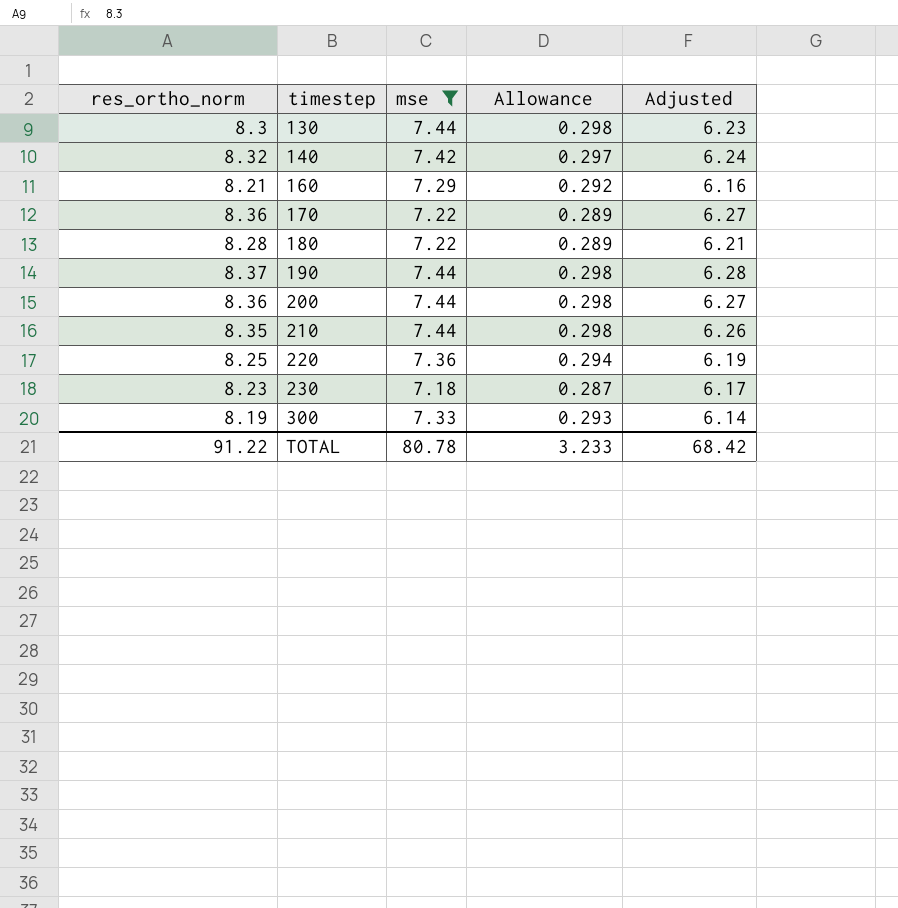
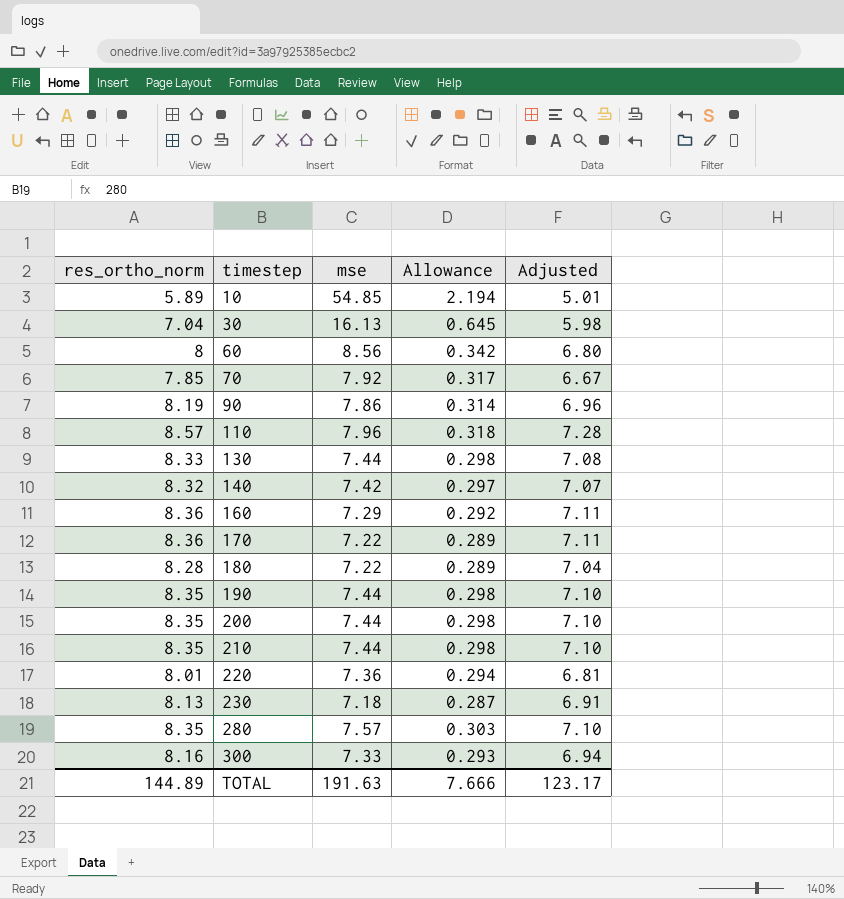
filter: mse <= 7.44 -> none
column Adjusted | formula: [res_ortho_norm] * 0.75 -> [res_ortho_norm] * 0.85
130 | res_ortho_norm: 8.3 -> 8.33
160 | res_ortho_norm: 8.21 -> 8.36
190 | res_ortho_norm: 8.37 -> 8.35
200 | res_ortho_norm: 8.36 -> 8.35
220 | res_ortho_norm: 8.25 -> 8.01
230 | res_ortho_norm: 8.23 -> 8.13
300 | res_ortho_norm: 8.19 -> 8.16
TOTAL | res_ortho_norm: 91.22 -> 144.89
TOTAL | mse: 80.78 -> 191.63
TOTAL | Allowance: 3.233 -> 7.666
TOTAL | Adjusted: 68.42 -> 123.17

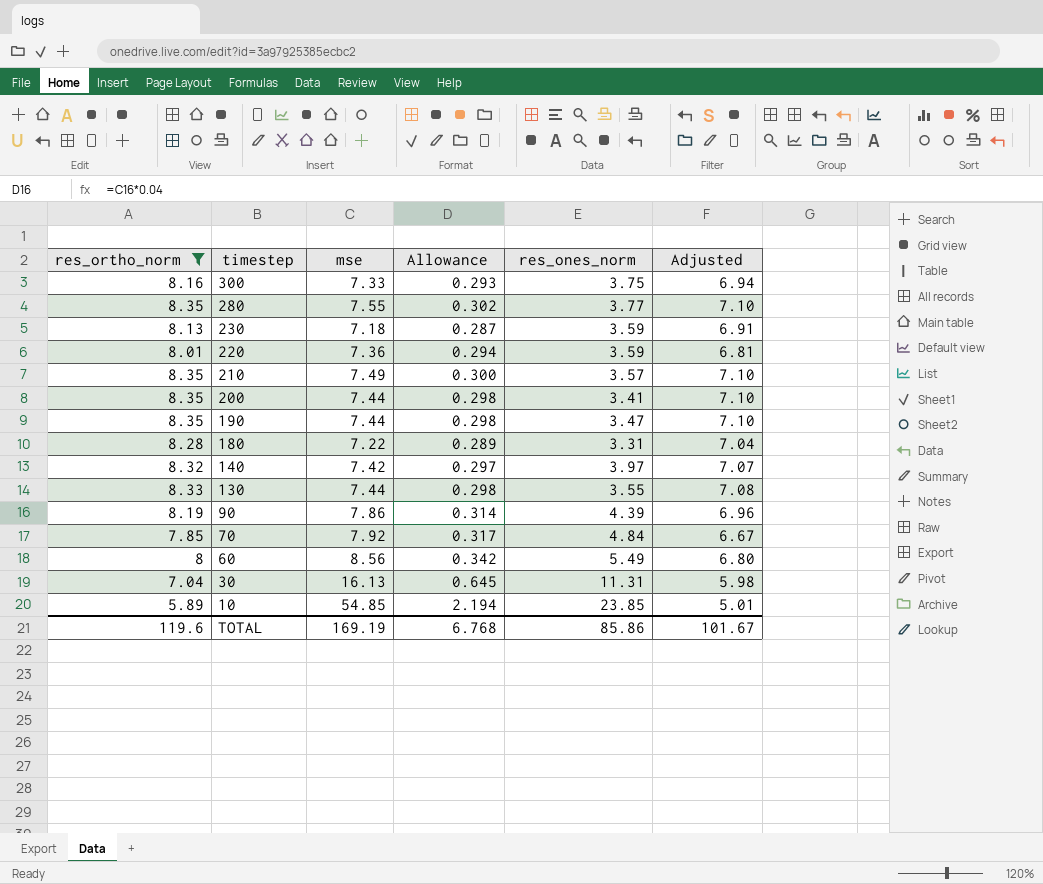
filter: none -> res_ortho_norm <= 8.35
row order: timestep ascending -> timestep descending
column res_ones_norm | position: none -> 5
280 | mse: 7.57 -> 7.55
280 | Allowance: 0.303 -> 0.302
210 | mse: 7.44 -> 7.49
210 | Allowance: 0.298 -> 0.300
TOTAL | res_ortho_norm: 144.89 -> 119.6
TOTAL | mse: 191.63 -> 169.19
TOTAL | Allowance: 7.666 -> 6.768
TOTAL | Adjusted: 123.17 -> 101.67

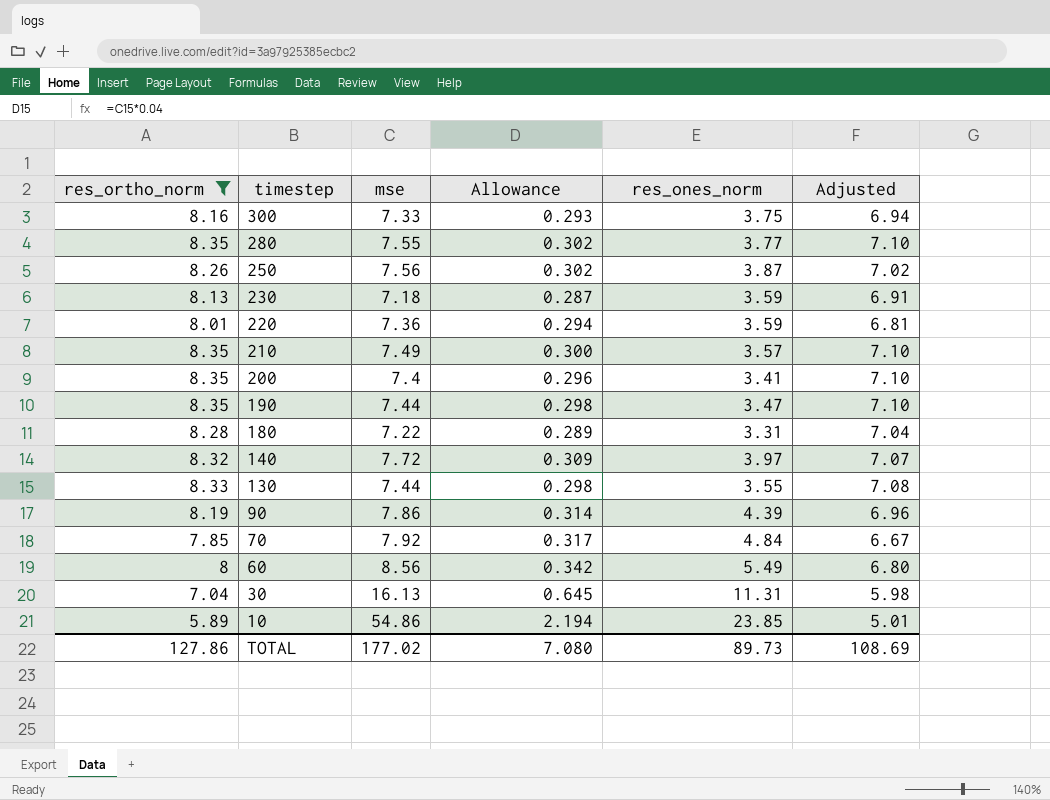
row 250: none -> 8.26 | 7.56 | 0.302 | 3.87 | 7.02
200 | mse: 7.44 -> 7.4
200 | Allowance: 0.298 -> 0.296
140 | mse: 7.42 -> 7.72
140 | Allowance: 0.297 -> 0.309
10 | mse: 54.85 -> 54.86
TOTAL | res_ortho_norm: 119.6 -> 127.86
TOTAL | mse: 169.19 -> 177.02
TOTAL | Allowance: 6.768 -> 7.080
TOTAL | res_ones_norm: 85.86 -> 89.73
TOTAL | Adjusted: 101.67 -> 108.69

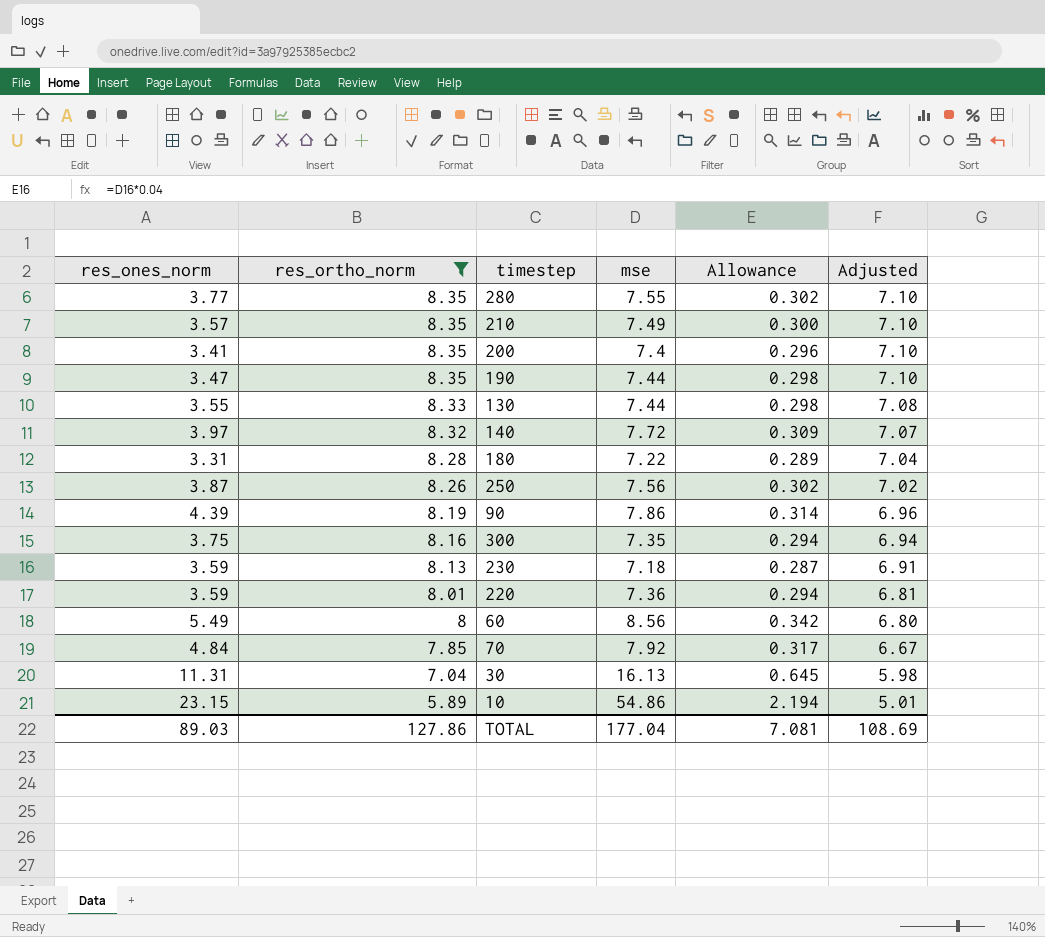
row order: timestep descending -> res_ortho_norm descending
column res_ones_norm | position: 5 -> 1
300 | mse: 7.33 -> 7.35
300 | Allowance: 0.293 -> 0.294
10 | res_ones_norm: 23.85 -> 23.15
TOTAL | res_ones_norm: 89.73 -> 89.03
TOTAL | mse: 177.02 -> 177.04
TOTAL | Allowance: 7.080 -> 7.081

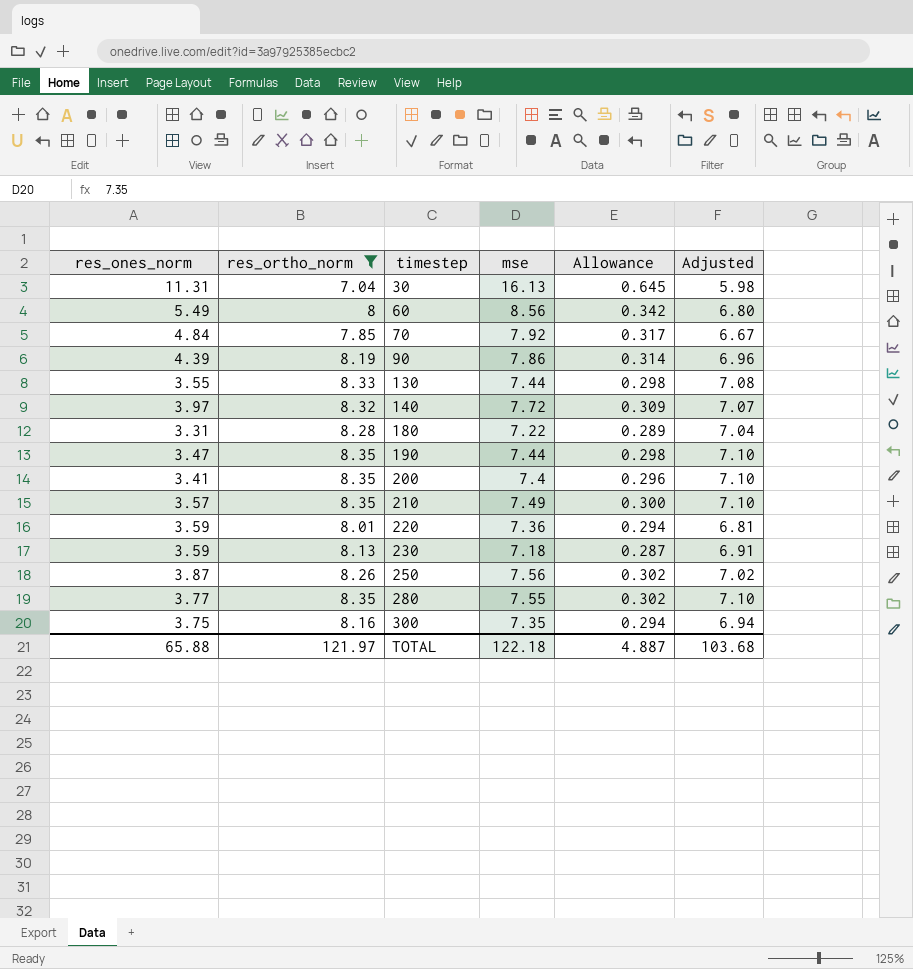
row order: res_ortho_norm descending -> timestep ascending
row 10: 23.15 | 5.89 | 54.86 | 2.194 | 5.01 -> none
TOTAL | res_ones_norm: 89.03 -> 65.88
TOTAL | res_ortho_norm: 127.86 -> 121.97
TOTAL | mse: 177.04 -> 122.18
TOTAL | Allowance: 7.081 -> 4.887
TOTAL | Adjusted: 108.69 -> 103.68

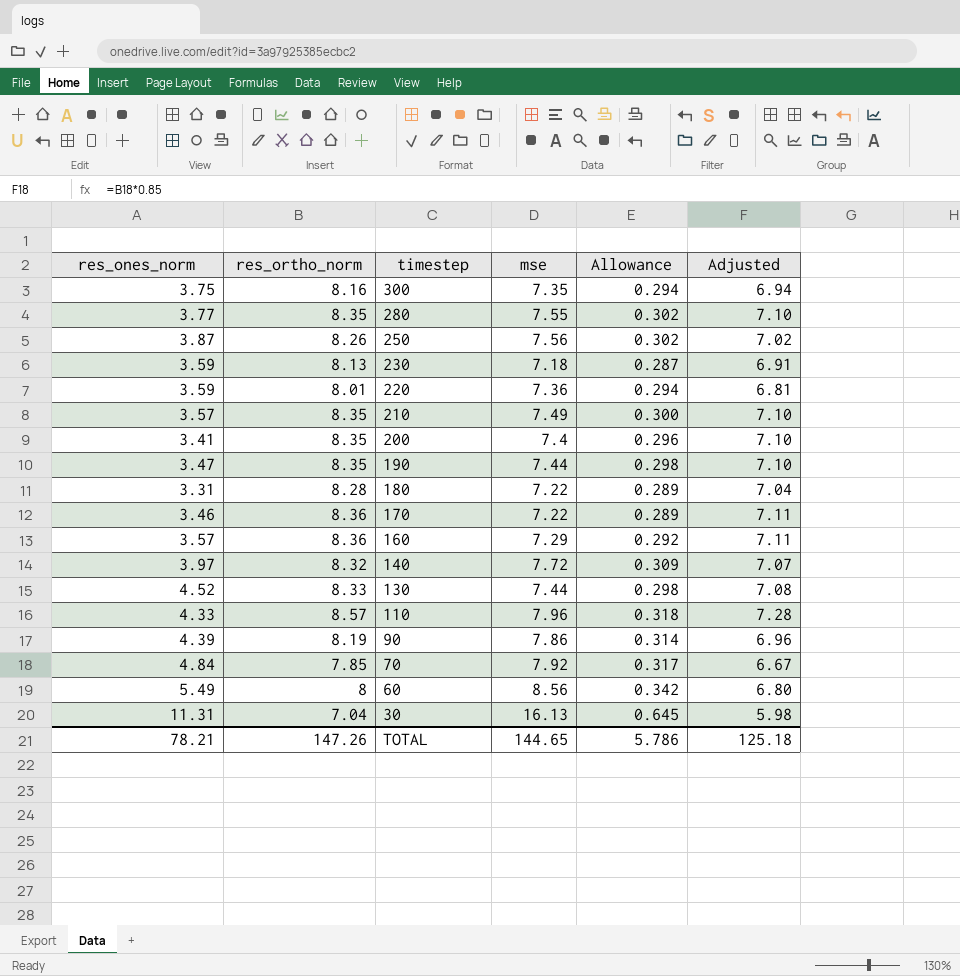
filter: res_ortho_norm <= 8.35 -> none
row order: timestep ascending -> timestep descending
130 | res_ones_norm: 3.55 -> 4.52
TOTAL | res_ones_norm: 65.88 -> 78.21
TOTAL | res_ortho_norm: 121.97 -> 147.26
TOTAL | mse: 122.18 -> 144.65
TOTAL | Allowance: 4.887 -> 5.786
TOTAL | Adjusted: 103.68 -> 125.18

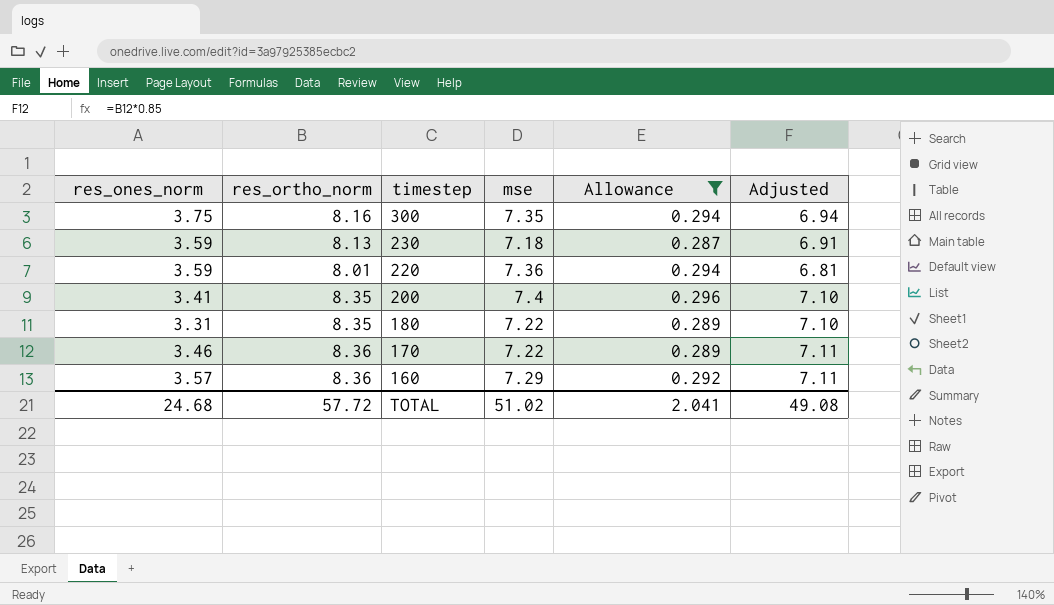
filter: none -> Allowance <= 0.296
180 | res_ortho_norm: 8.28 -> 8.35
180 | Adjusted: 7.04 -> 7.10
TOTAL | res_ones_norm: 78.21 -> 24.68
TOTAL | res_ortho_norm: 147.26 -> 57.72
TOTAL | mse: 144.65 -> 51.02
TOTAL | Allowance: 5.786 -> 2.041
TOTAL | Adjusted: 125.18 -> 49.08

